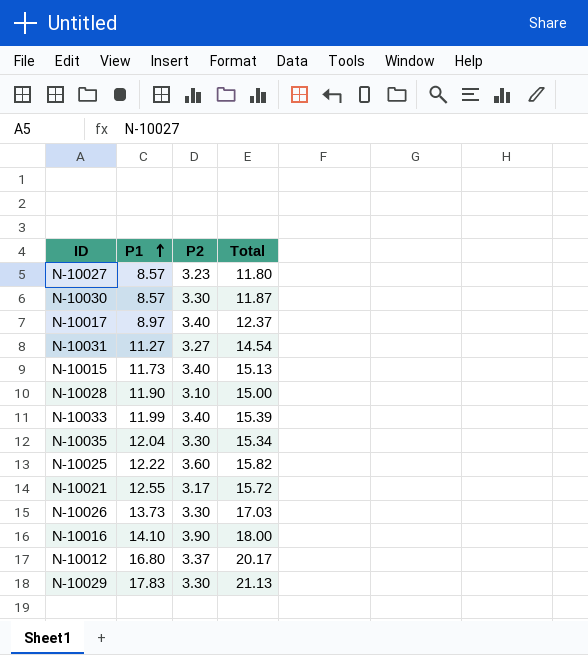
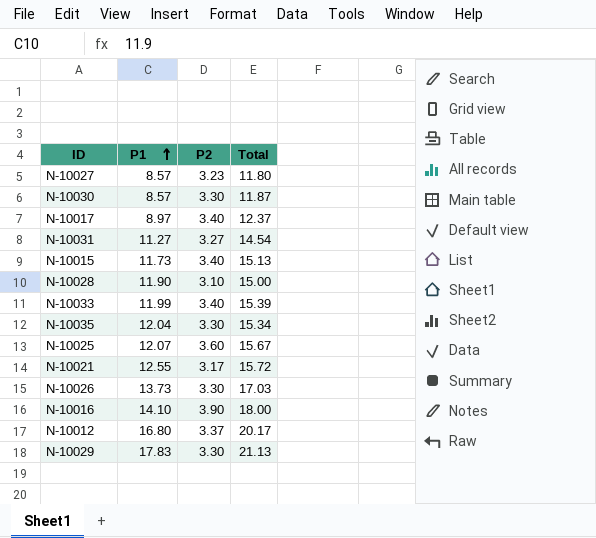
N-10025 | P1: 12.22 -> 12.07
N-10025 | Total: 15.82 -> 15.67

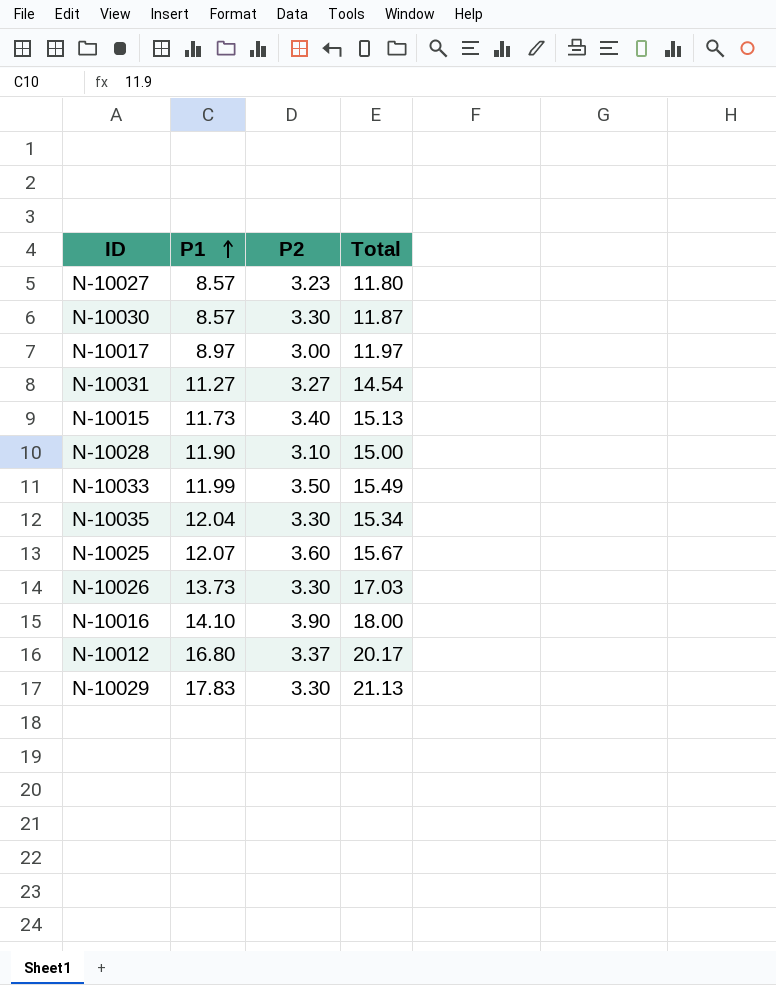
row N-10021: 12.55 | 3.17 | 15.72 -> none
N-10017 | P2: 3.40 -> 3.00
N-10017 | Total: 12.37 -> 11.97
N-10033 | P2: 3.40 -> 3.50
N-10033 | Total: 15.39 -> 15.49

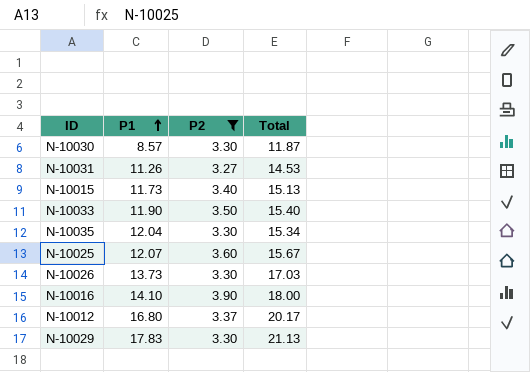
filter: none -> P2 >= 3.27
N-10031 | P1: 11.27 -> 11.26
N-10031 | Total: 14.54 -> 14.53
N-10033 | P1: 11.99 -> 11.90
N-10033 | Total: 15.49 -> 15.40

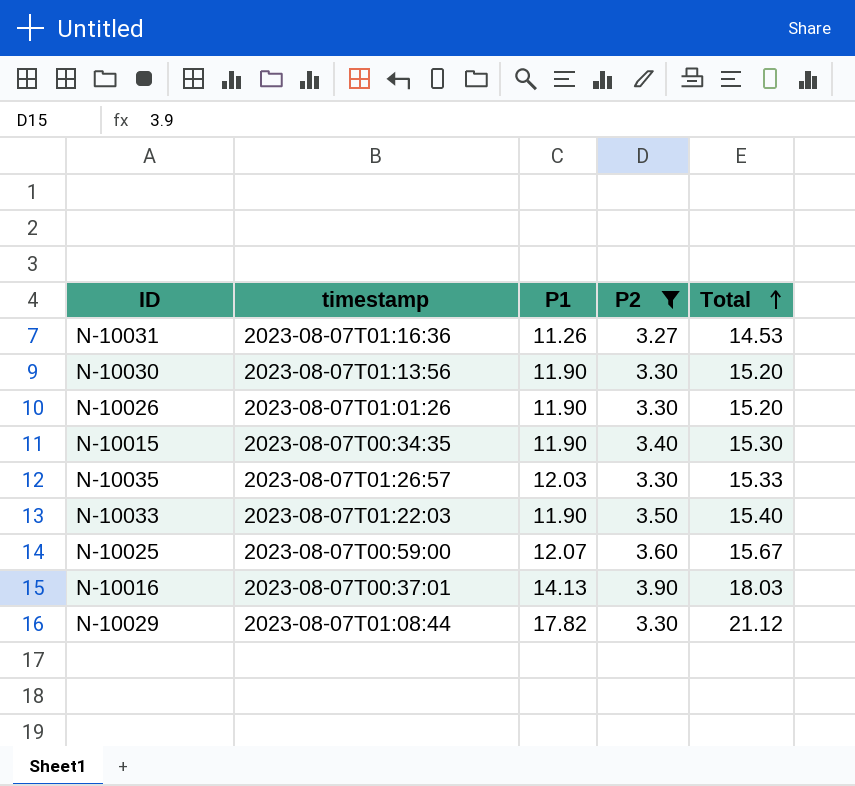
row order: P1 ascending -> Total ascending
column timestamp | position: none -> 2
row N-10012: 16.80 | 3.37 | 20.17 -> none
N-10030 | P1: 8.57 -> 11.90
N-10030 | Total: 11.87 -> 15.20
N-10026 | P1: 13.73 -> 11.90
N-10026 | Total: 17.03 -> 15.20
N-10015 | P1: 11.73 -> 11.90
N-10015 | Total: 15.13 -> 15.30
N-10035 | P1: 12.04 -> 12.03
N-10035 | Total: 15.34 -> 15.33
N-10016 | P1: 14.10 -> 14.13
N-10016 | Total: 18.00 -> 18.03
N-10029 | P1: 17.83 -> 17.82
N-10029 | Total: 21.13 -> 21.12

